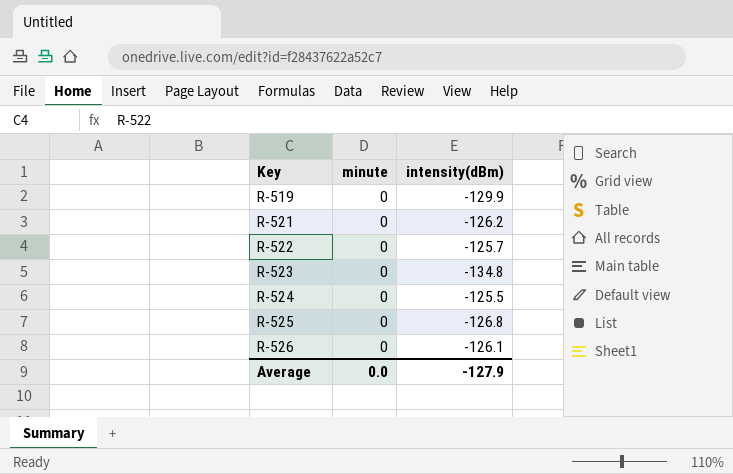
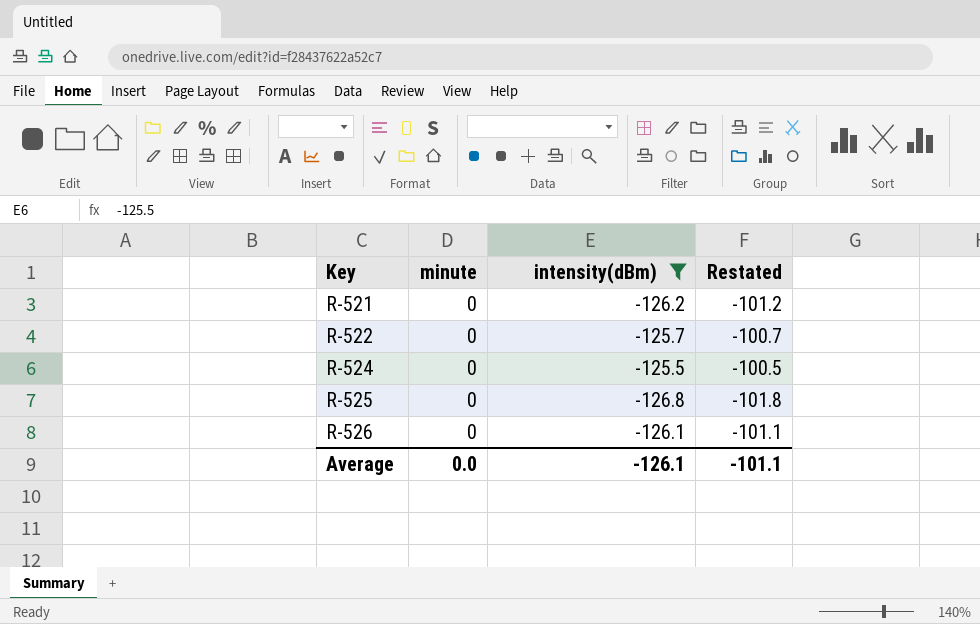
filter: none -> intensity(dBm) >= -126.8
column Restated | formula: none -> [intensity(dBm)] + 25
Average | intensity(dBm): -127.9 -> -126.1

